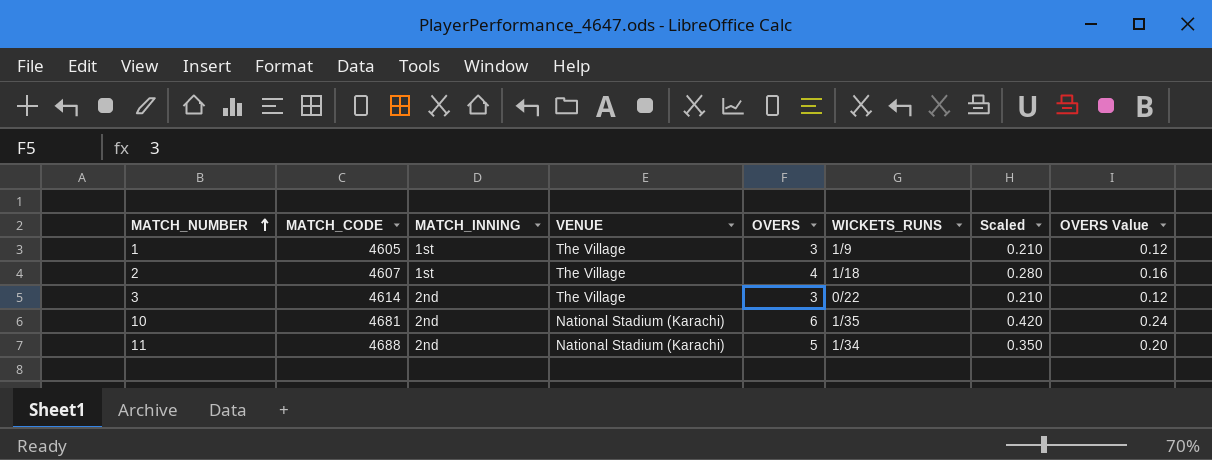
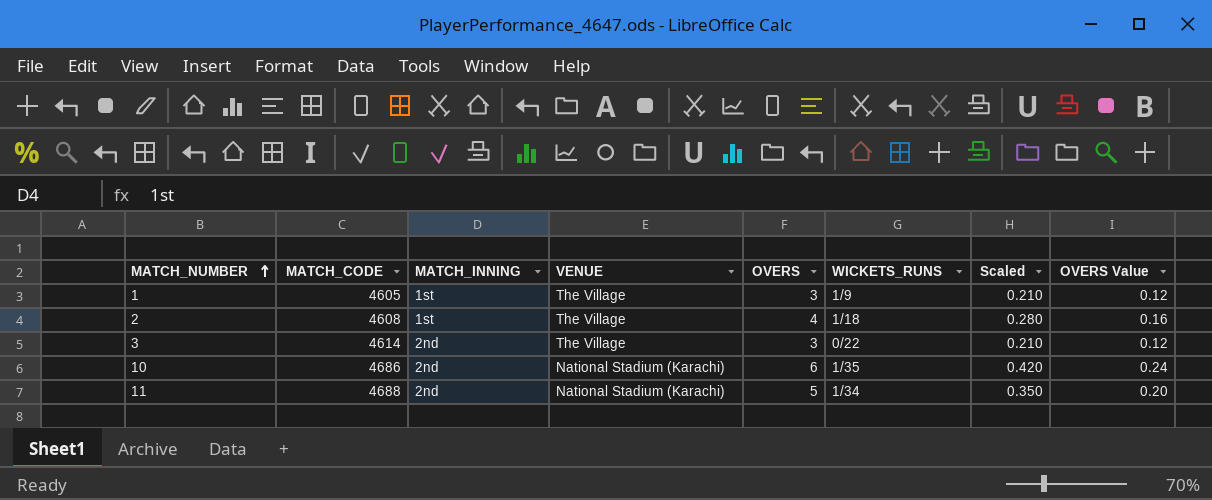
2 | MATCH_CODE: 4607 -> 4608
10 | MATCH_CODE: 4681 -> 4686

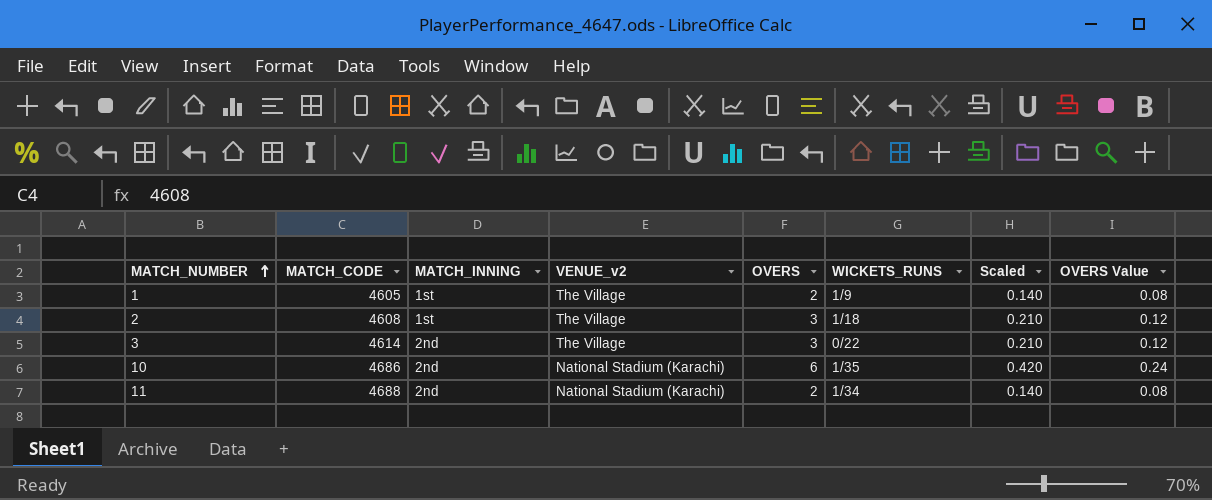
column name: VENUE -> VENUE_v2
1 | OVERS: 3 -> 2
1 | Scaled: 0.210 -> 0.140
1 | OVERS Value: 0.12 -> 0.08
2 | OVERS: 4 -> 3
2 | Scaled: 0.280 -> 0.210
2 | OVERS Value: 0.16 -> 0.12
11 | OVERS: 5 -> 2
11 | Scaled: 0.350 -> 0.140
11 | OVERS Value: 0.20 -> 0.08

